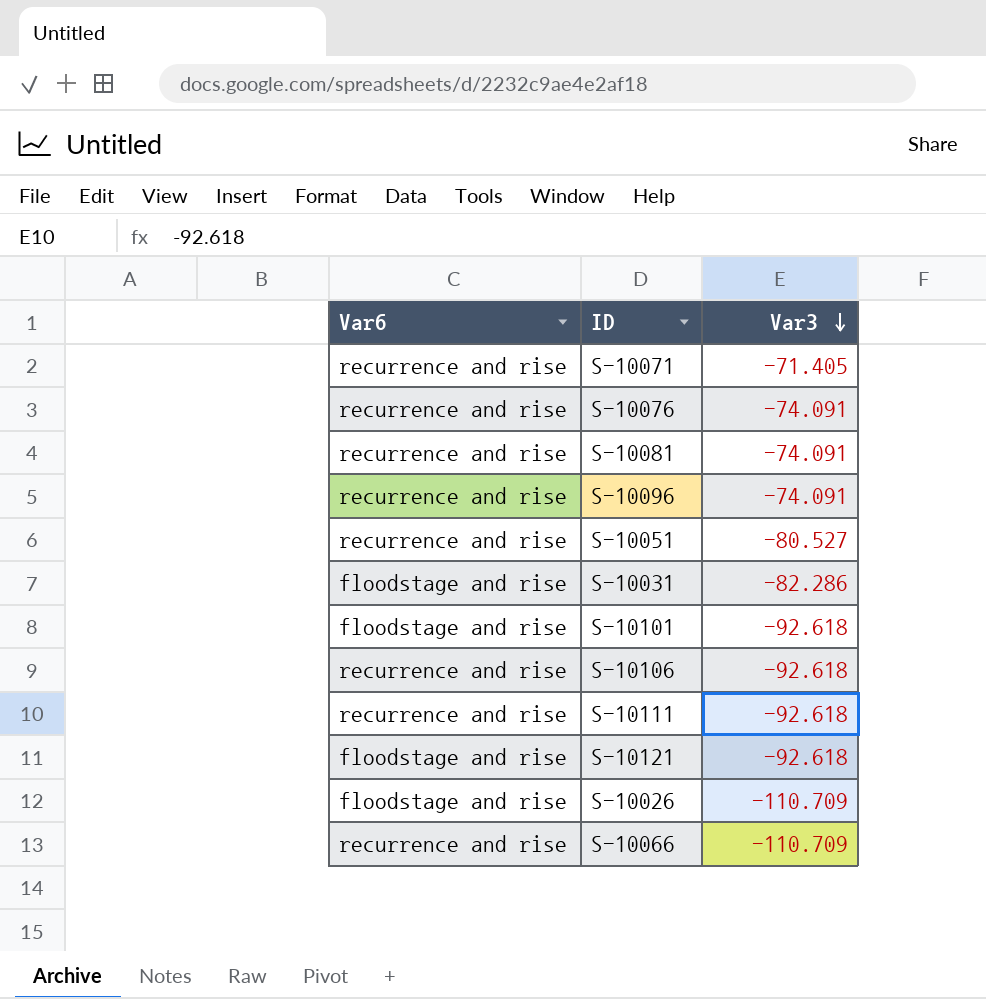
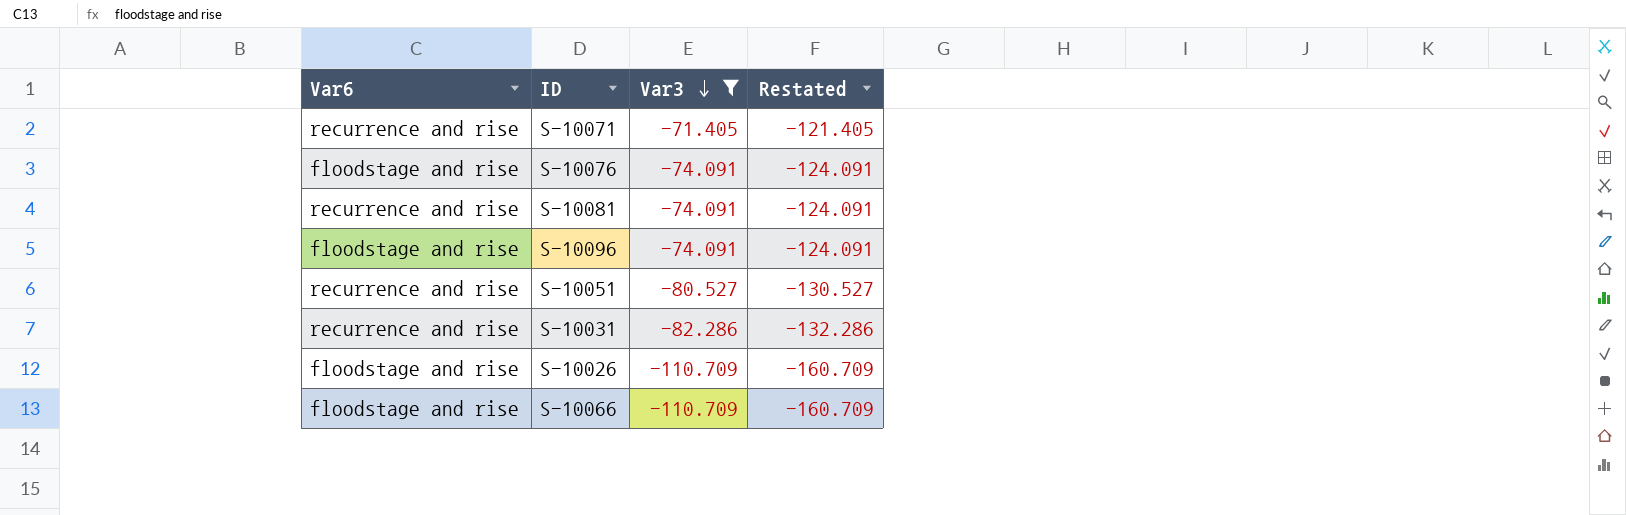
filter: none -> Var3 != -92.618
column Restated | formula: none -> [Var3] - 50
S-10076 | Var6: recurrence and rise -> floodstage and rise
S-10096 | Var6: recurrence and rise -> floodstage and rise
S-10031 | Var6: floodstage and rise -> recurrence and rise
S-10066 | Var6: recurrence and rise -> floodstage and rise

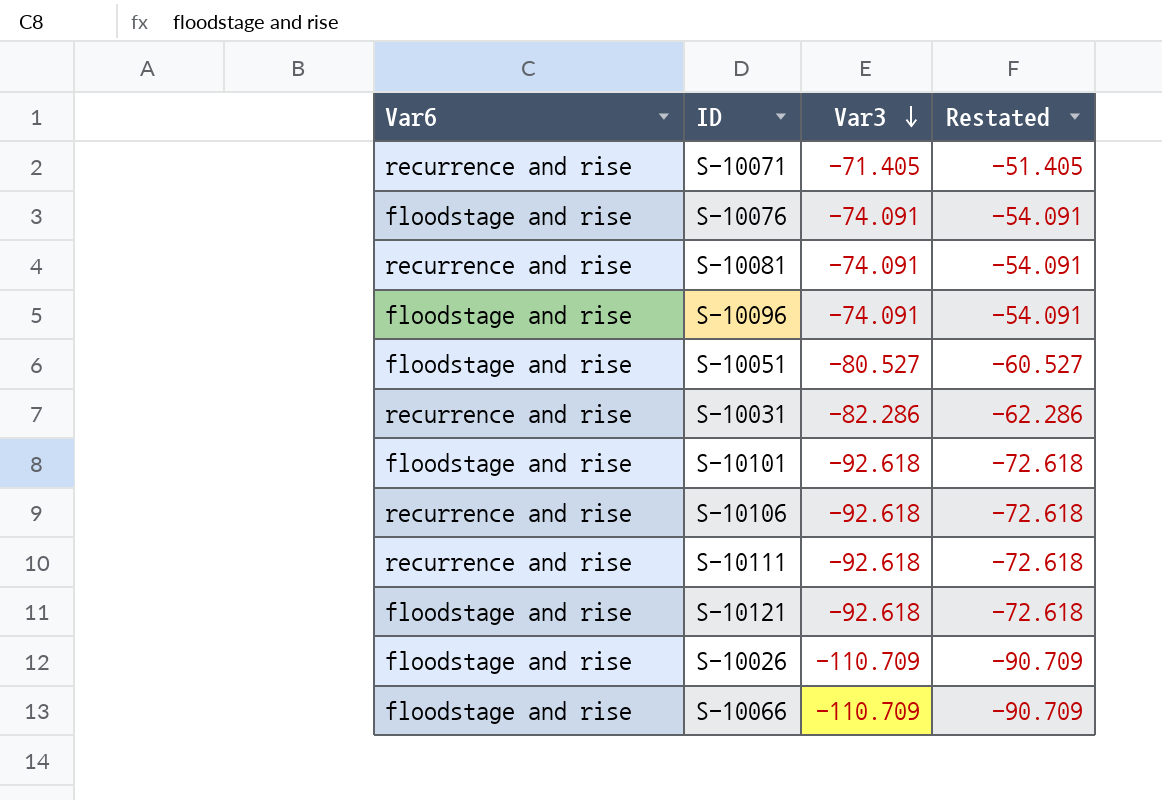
filter: Var3 != -92.618 -> none
column Restated | formula: [Var3] - 50 -> [Var3] + 20
S-10051 | Var6: recurrence and rise -> floodstage and rise

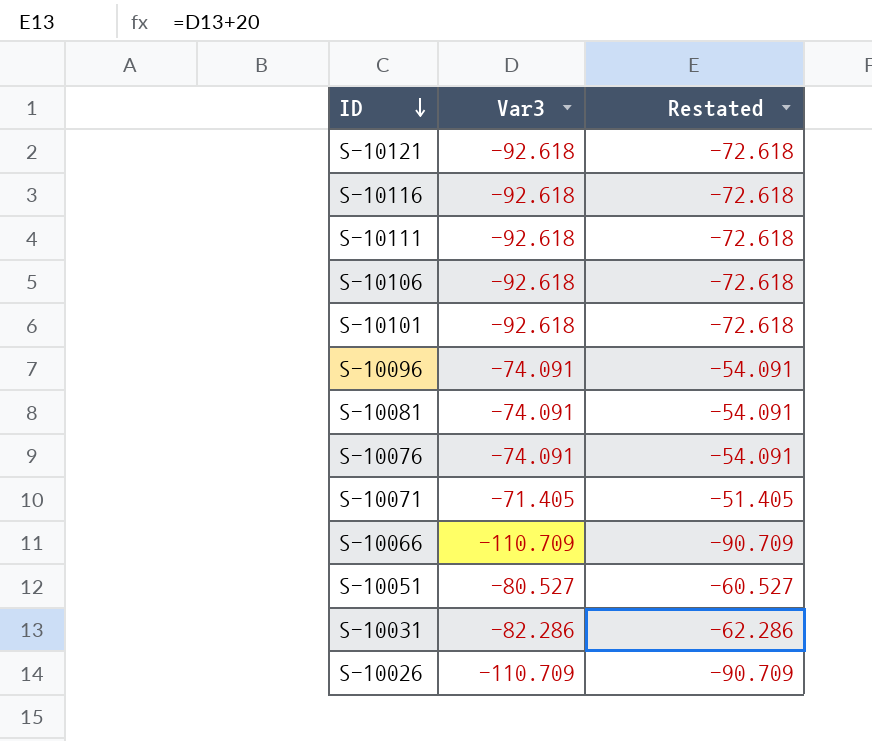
row order: Var3 descending -> ID descending
column Var6 | position: 1 -> none
row S-10116: none -> -92.618 | -72.618

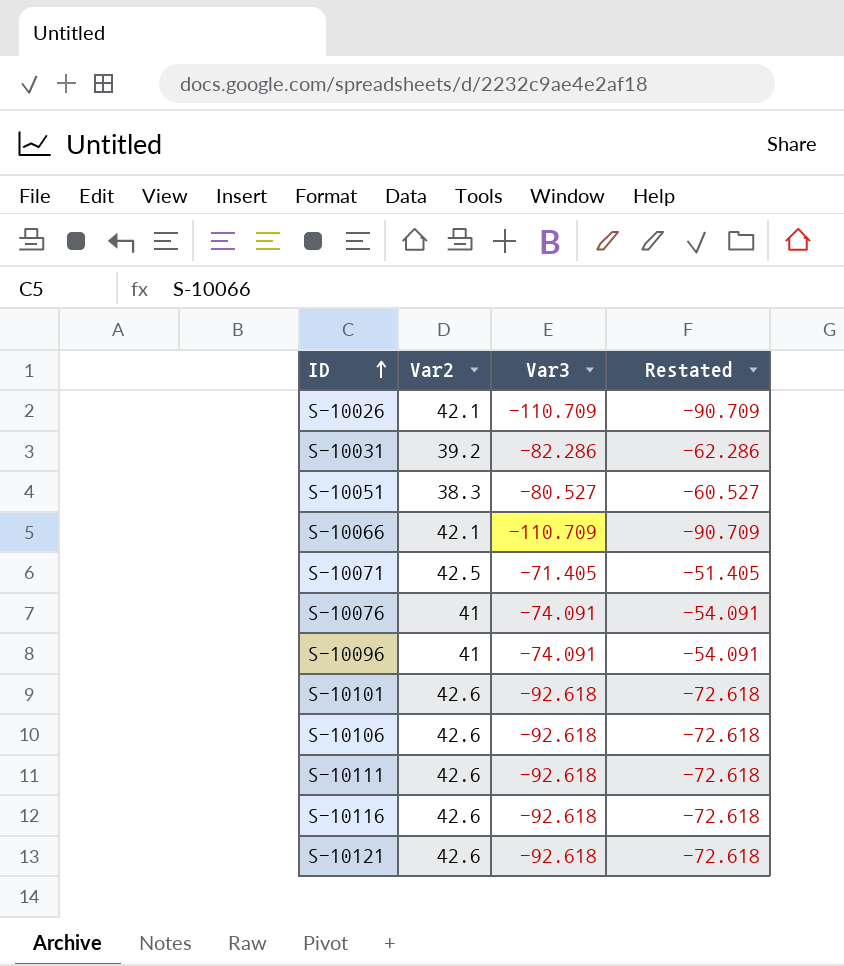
row order: ID descending -> ID ascending
column Var2 | position: none -> 2
row S-10081: -74.091 | -54.091 -> none

